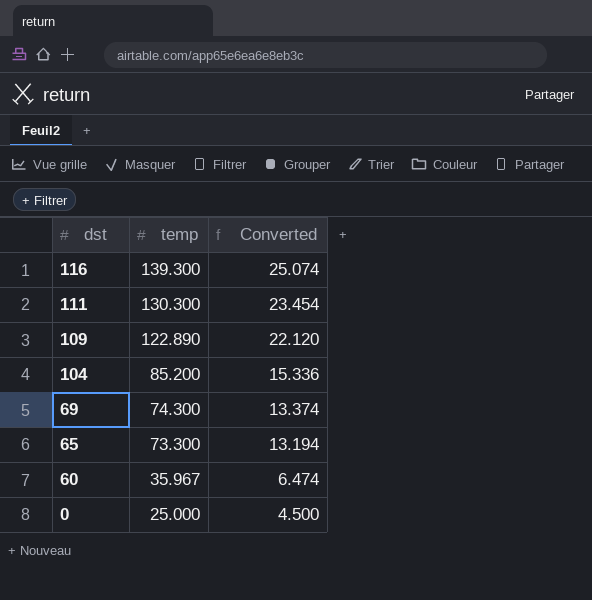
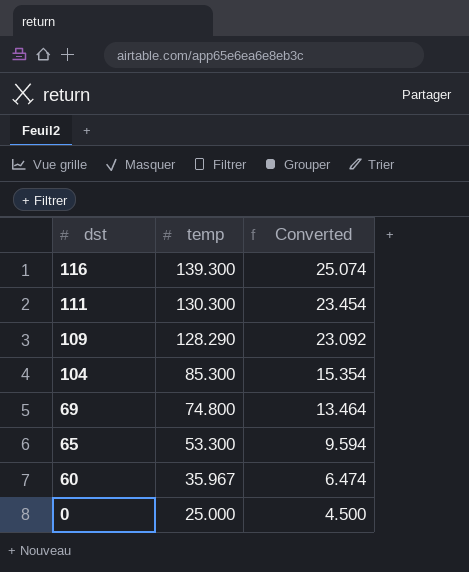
109 | temp: 122.890 -> 128.290
109 | Converted: 22.120 -> 23.092
104 | temp: 85.200 -> 85.300
104 | Converted: 15.336 -> 15.354
69 | temp: 74.300 -> 74.800
69 | Converted: 13.374 -> 13.464
65 | temp: 73.300 -> 53.300
65 | Converted: 13.194 -> 9.594

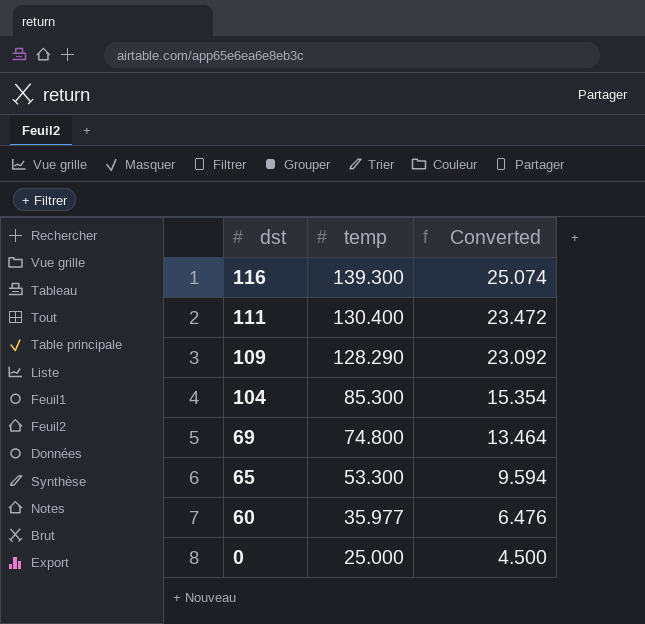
111 | temp: 130.300 -> 130.400
111 | Converted: 23.454 -> 23.472
60 | temp: 35.967 -> 35.977
60 | Converted: 6.474 -> 6.476

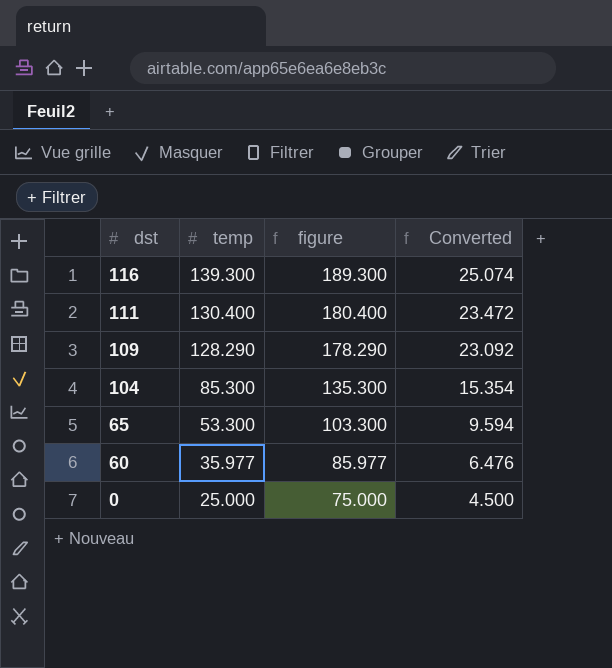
column figure | formula: none -> [temp] + 50
row 69: 74.800 | 13.464 -> none

